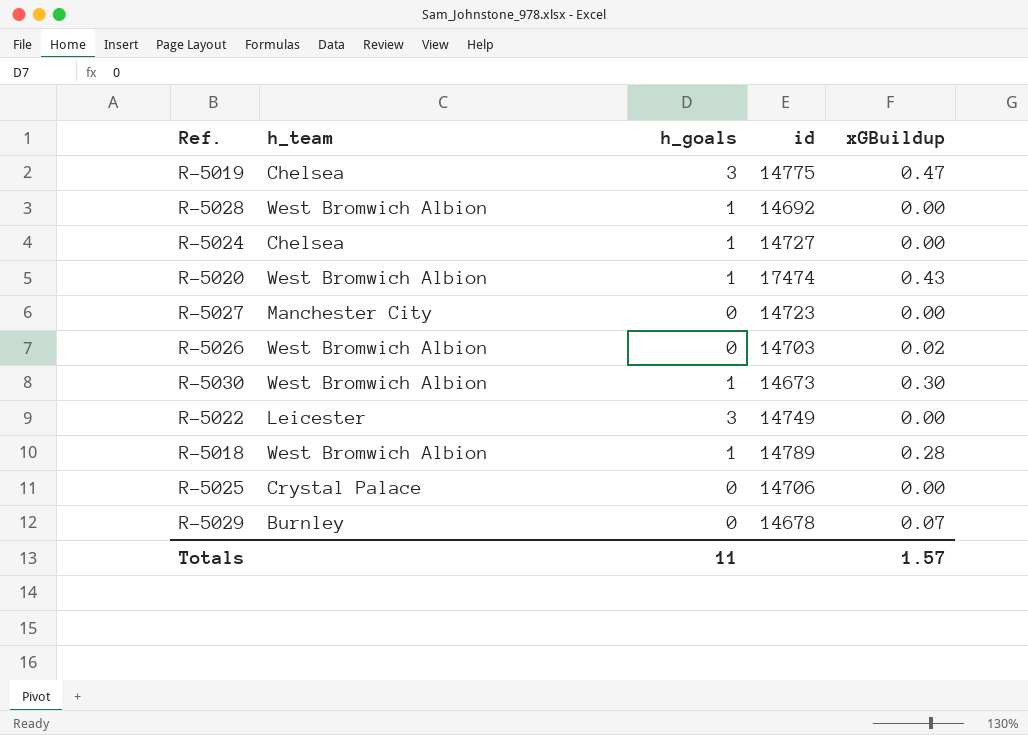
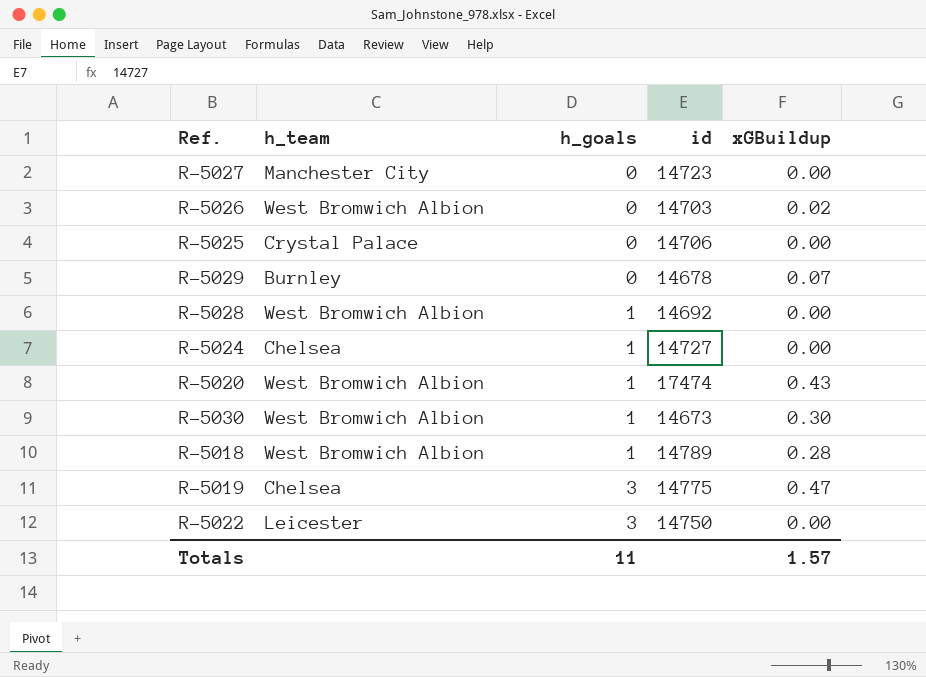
row order: none -> h_goals ascending
R-5022 | id: 14749 -> 14750

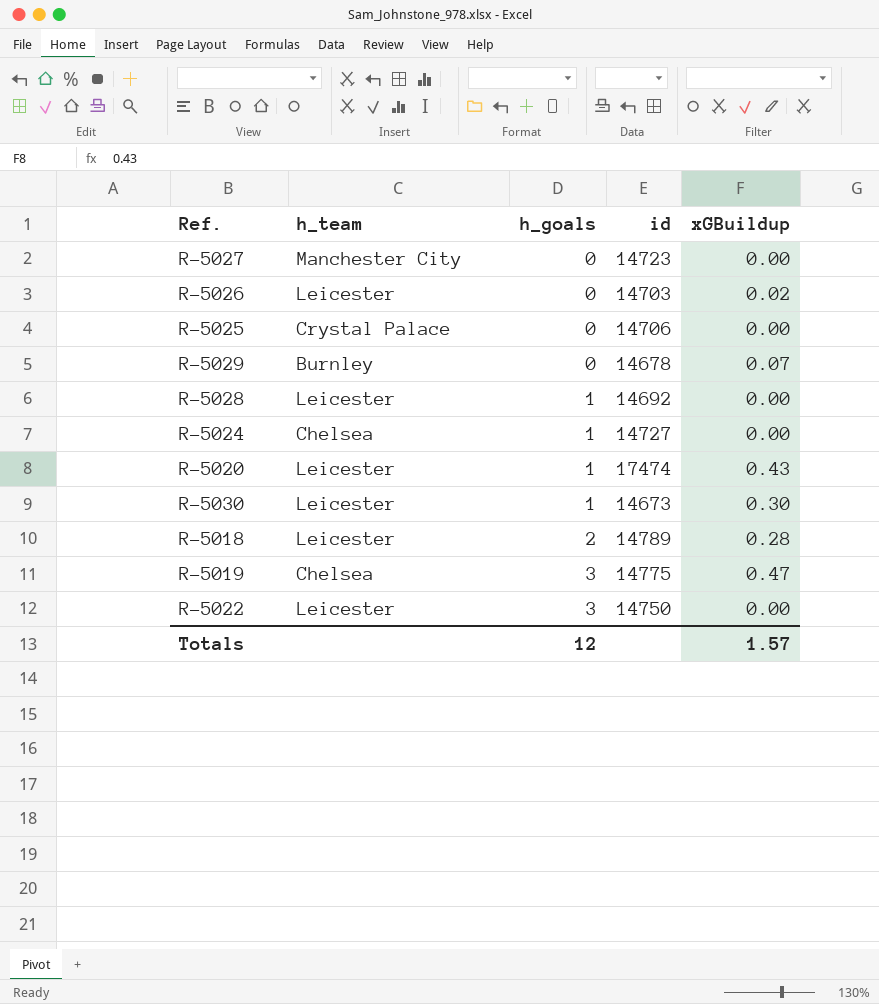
R-5026 | h_team: West Bromwich Albion -> Leicester
R-5028 | h_team: West Bromwich Albion -> Leicester
R-5020 | h_team: West Bromwich Albion -> Leicester
R-5030 | h_team: West Bromwich Albion -> Leicester
R-5018 | h_team: West Bromwich Albion -> Leicester
R-5018 | h_goals: 1 -> 2
Totals | h_goals: 11 -> 12

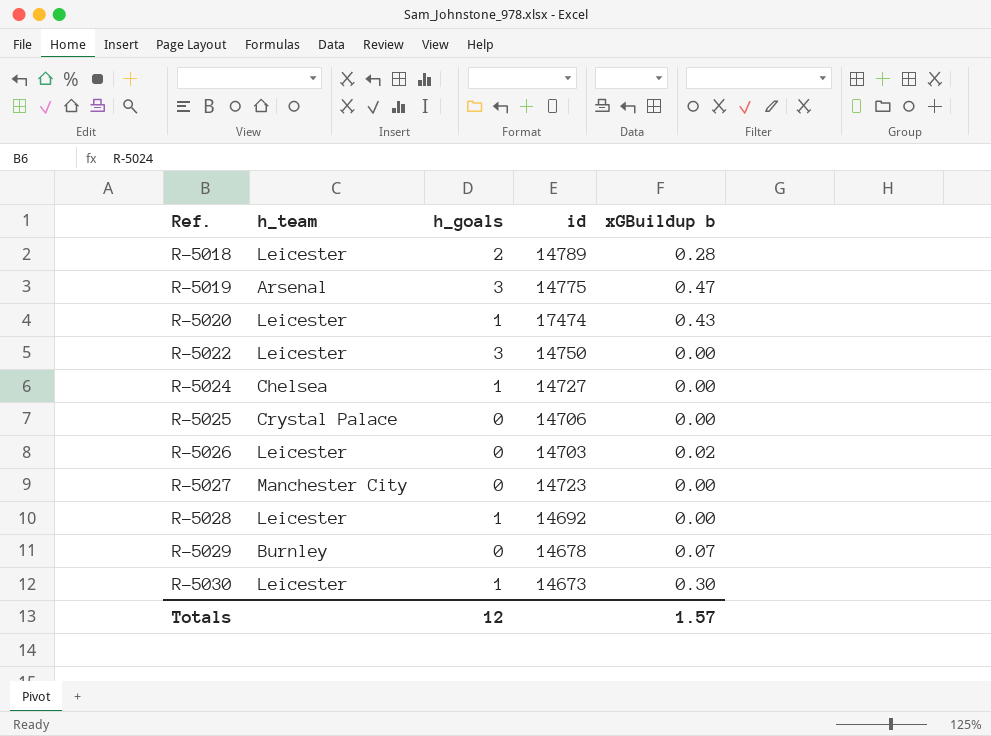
row order: h_goals ascending -> Ref. ascending
column name: xGBuildup -> xGBuildup b
R-5019 | h_team: Chelsea -> Arsenal

